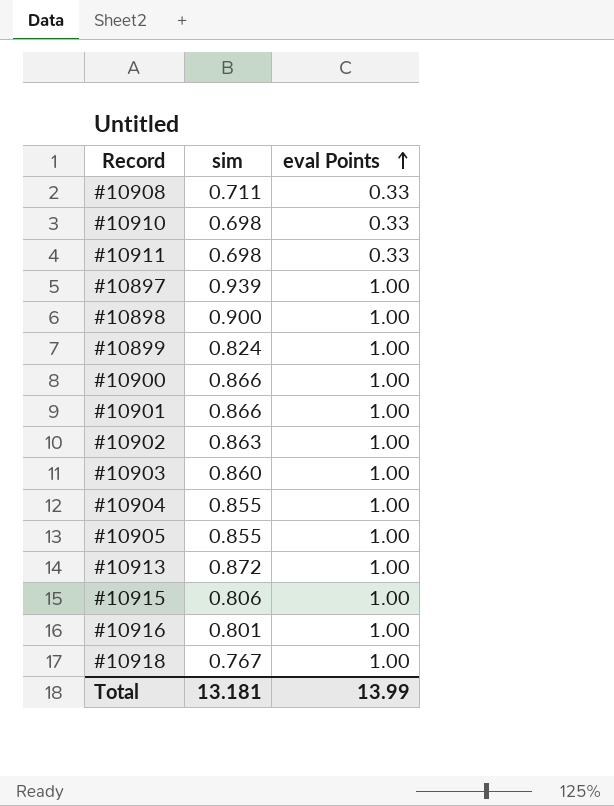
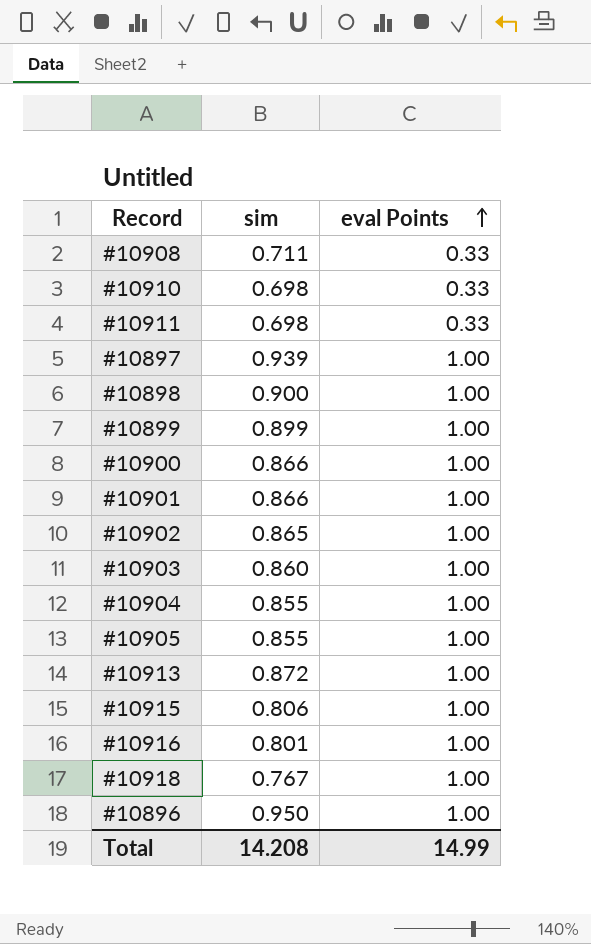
#10899 | sim: 0.824 -> 0.899
#10902 | sim: 0.863 -> 0.865
row #10896: none -> 0.950 | 1.00
Total | sim: 13.181 -> 14.208
Total | eval Points: 13.99 -> 14.99

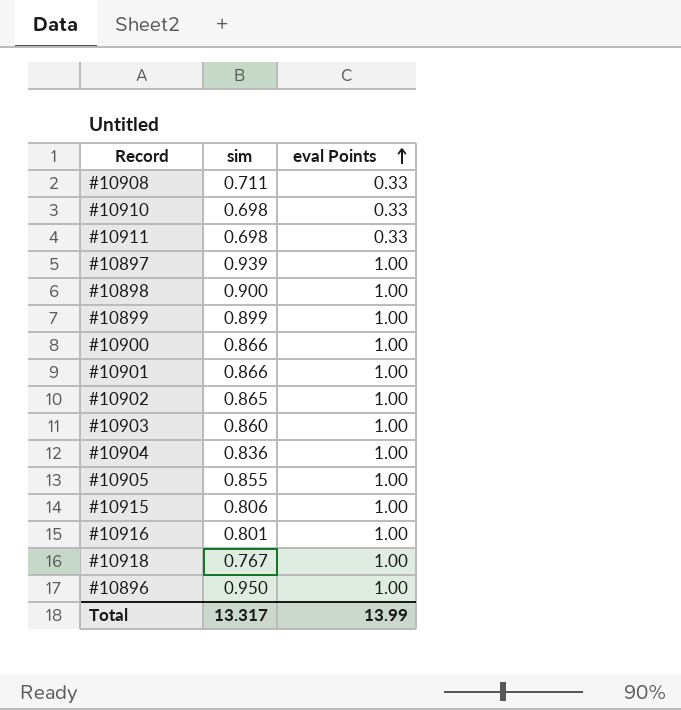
row #10913: 0.872 | 1.00 -> none
#10904 | sim: 0.855 -> 0.836
Total | sim: 14.208 -> 13.317
Total | eval Points: 14.99 -> 13.99

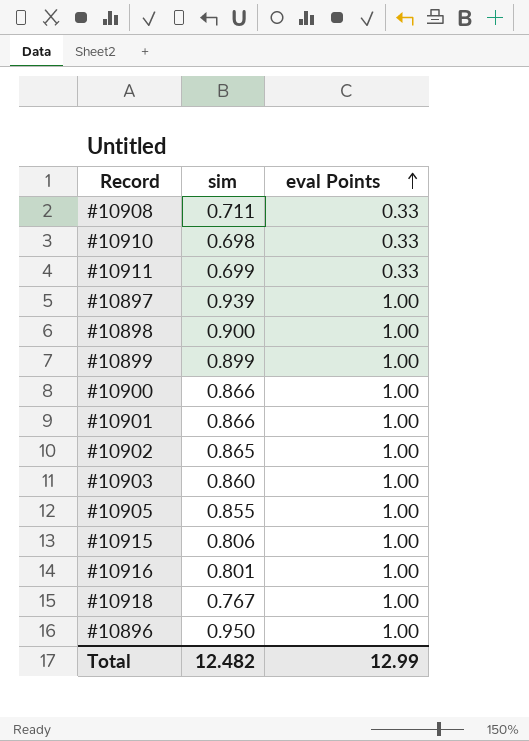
row #10904: 0.836 | 1.00 -> none
#10911 | sim: 0.698 -> 0.699
Total | sim: 13.317 -> 12.482
Total | eval Points: 13.99 -> 12.99

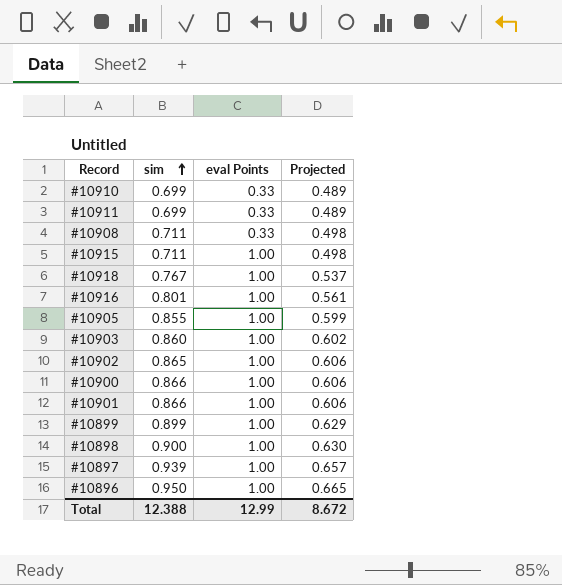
row order: eval Points ascending -> sim ascending
column Projected | formula: none -> [sim] * 0.7
#10910 | sim: 0.698 -> 0.699
#10915 | sim: 0.806 -> 0.711
Total | sim: 12.482 -> 12.388

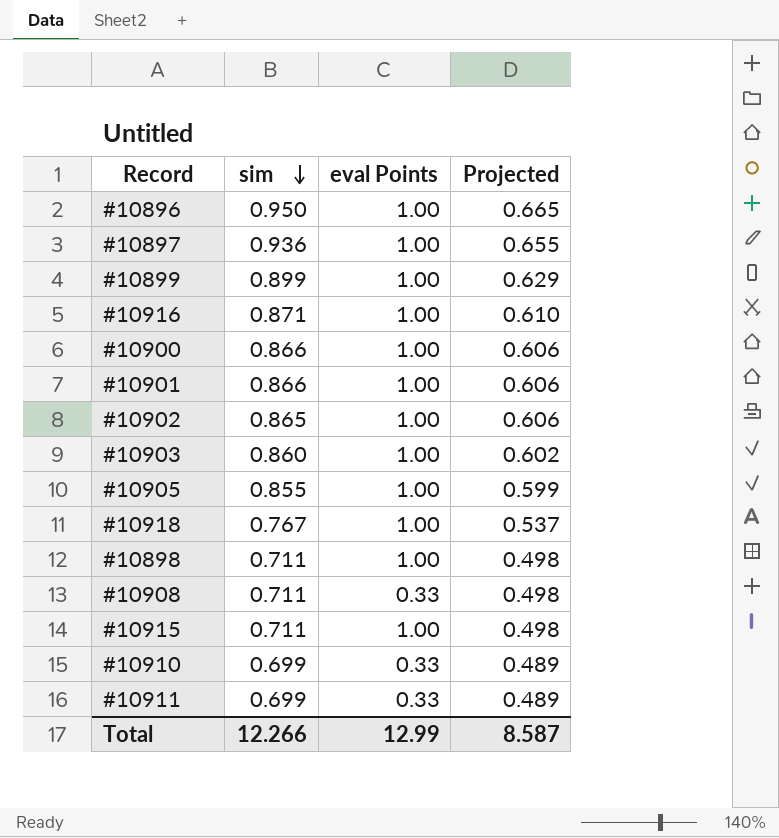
row order: sim ascending -> sim descending
#10897 | sim: 0.939 -> 0.936
#10897 | Projected: 0.657 -> 0.655
#10916 | sim: 0.801 -> 0.871
#10916 | Projected: 0.561 -> 0.610
#10898 | sim: 0.900 -> 0.711
#10898 | Projected: 0.630 -> 0.498
Total | sim: 12.388 -> 12.266
Total | Projected: 8.672 -> 8.587

